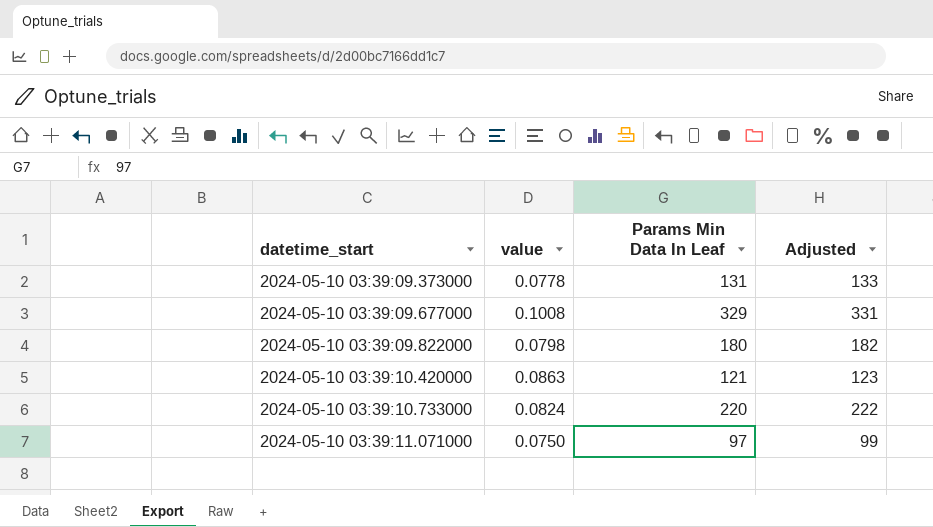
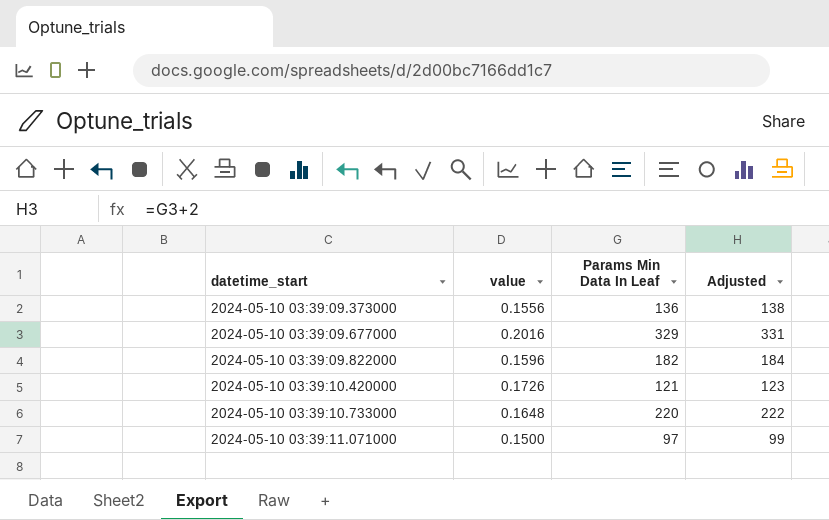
2024-05-10 03:39:09.373000 | value: 0.0778 -> 0.1556
2024-05-10 03:39:09.373000 | Params Min Data In Leaf: 131 -> 136
2024-05-10 03:39:09.373000 | Adjusted: 133 -> 138
2024-05-10 03:39:09.677000 | value: 0.1008 -> 0.2016
2024-05-10 03:39:09.822000 | value: 0.0798 -> 0.1596
2024-05-10 03:39:09.822000 | Params Min Data In Leaf: 180 -> 182
2024-05-10 03:39:09.822000 | Adjusted: 182 -> 184
2024-05-10 03:39:10.420000 | value: 0.0863 -> 0.1726
2024-05-10 03:39:10.733000 | value: 0.0824 -> 0.1648
2024-05-10 03:39:11.071000 | value: 0.0750 -> 0.1500

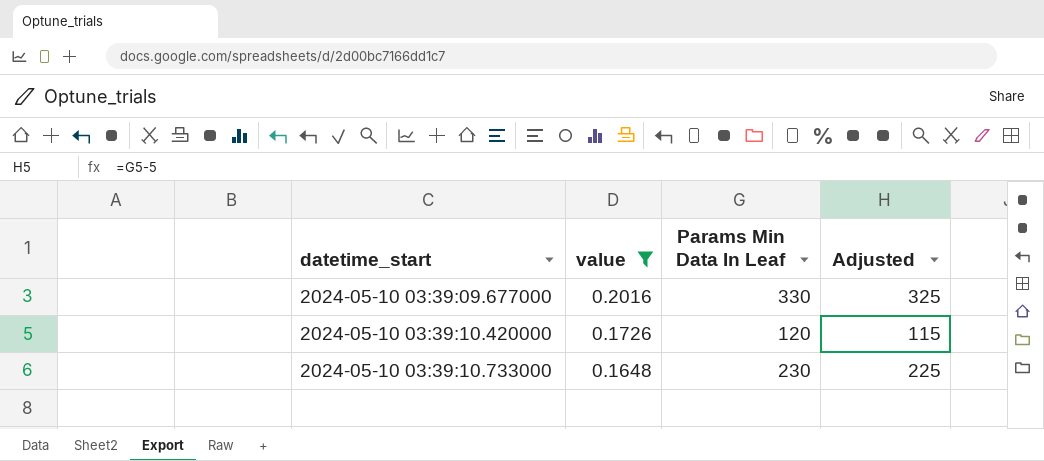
filter: none -> value >= 0.1648
column Adjusted | formula: [Params Min Data In Leaf] + 2 -> [Params Min Data In Leaf] - 5
2024-05-10 03:39:09.677000 | Params Min Data In Leaf: 329 -> 330
2024-05-10 03:39:10.420000 | Params Min Data In Leaf: 121 -> 120
2024-05-10 03:39:10.733000 | Params Min Data In Leaf: 220 -> 230

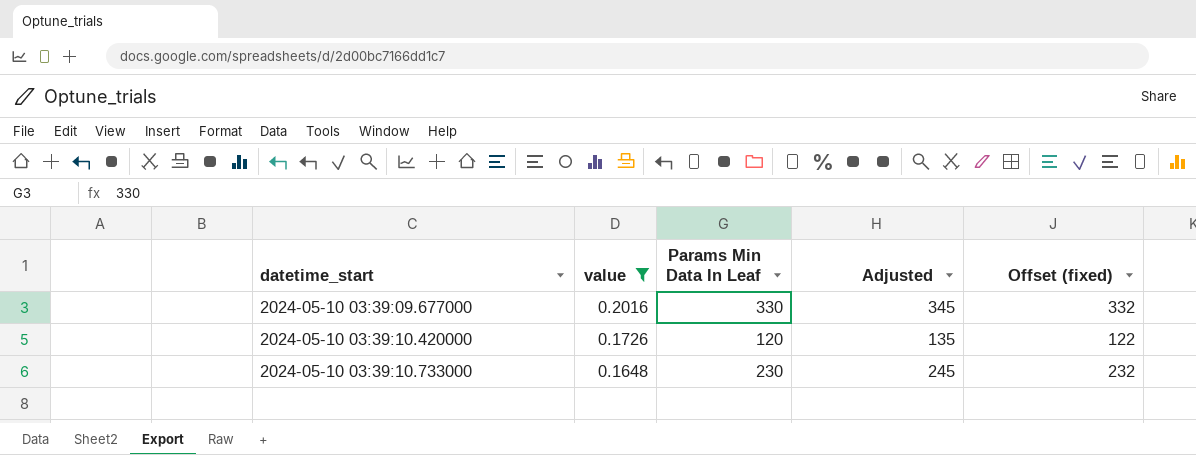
column Adjusted | formula: [Params Min Data In Leaf] - 5 -> [Params Min Data In Leaf] + 15
column Offset (fixed) | formula: none -> [Params Min Data In Leaf] + 2

